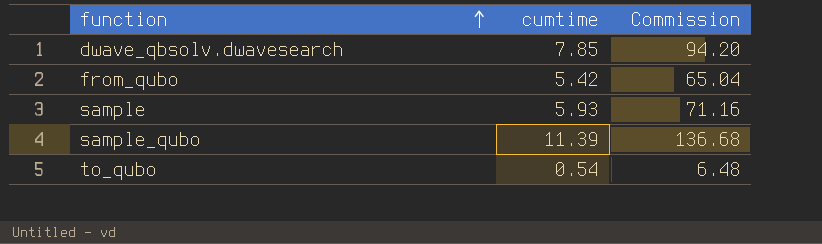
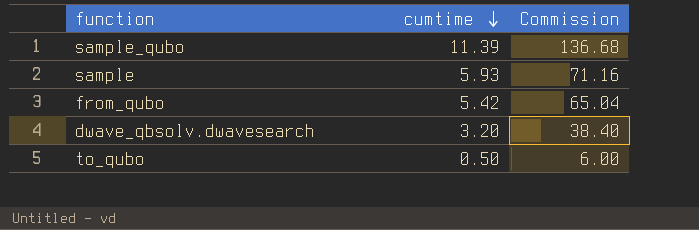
row order: function ascending -> cumtime descending
dwave_qbsolv.dwavesearch | cumtime: 7.85 -> 3.20
dwave_qbsolv.dwavesearch | Commission: 94.20 -> 38.40
to_qubo | cumtime: 0.54 -> 0.50
to_qubo | Commission: 6.48 -> 6.00

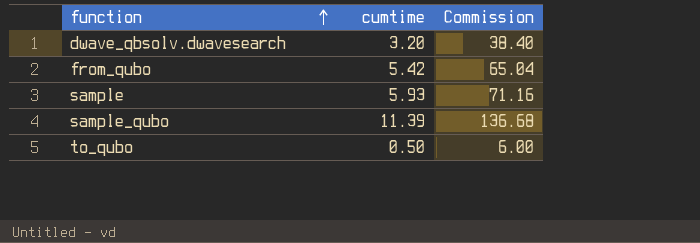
row order: cumtime descending -> function ascending

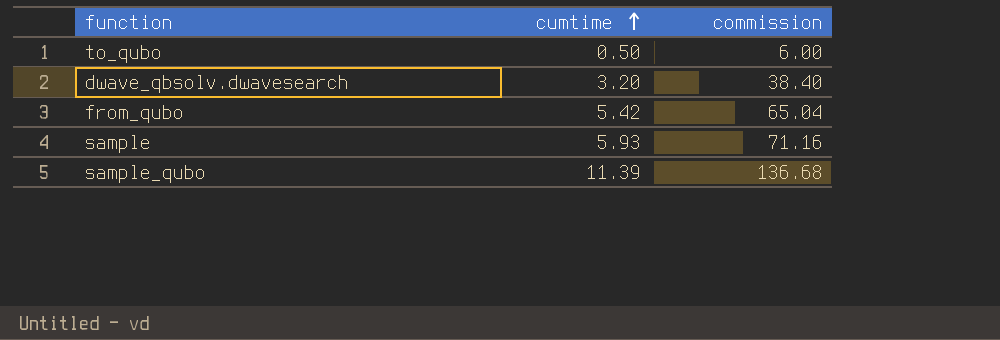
row order: function ascending -> cumtime ascending
column name: Commission -> commission

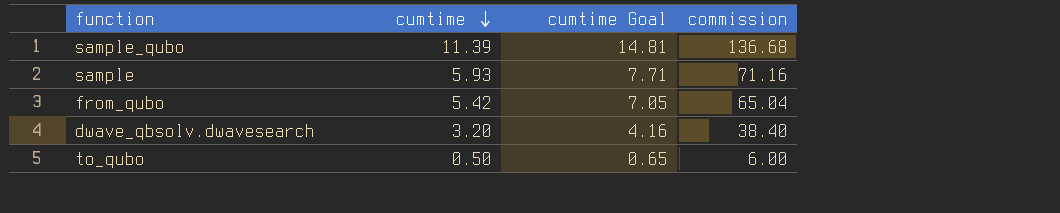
row order: cumtime ascending -> cumtime descending
column cumtime Goal | formula: none -> [cumtime] * 1.3

